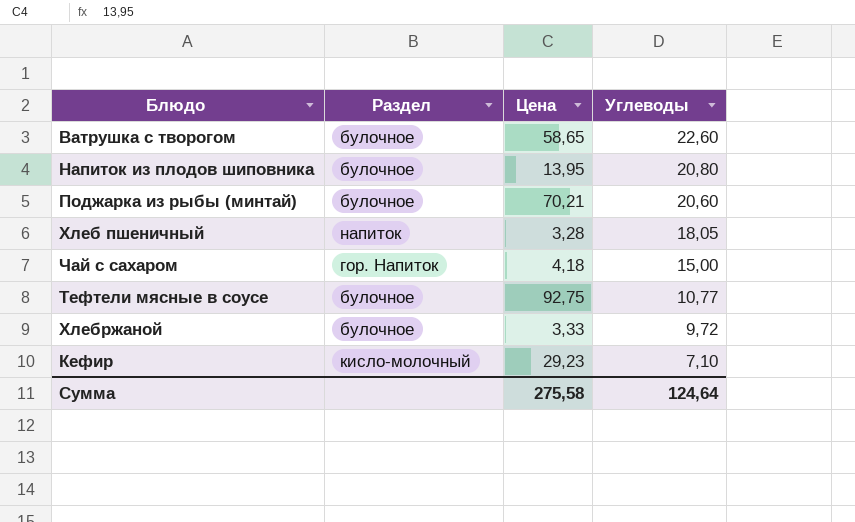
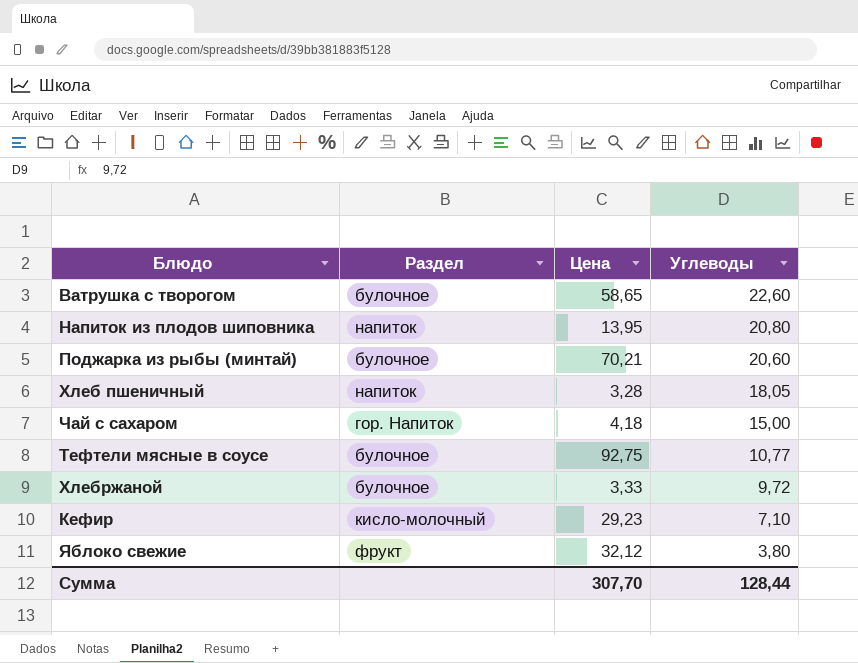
Напиток из плодов шиповника | Раздел: булочное -> напиток
row Яблоко свежие: none -> фрукт | 32,12 | 3,80
Сумма | Цена: 275,58 -> 307,70
Сумма | Углеводы: 124,64 -> 128,44

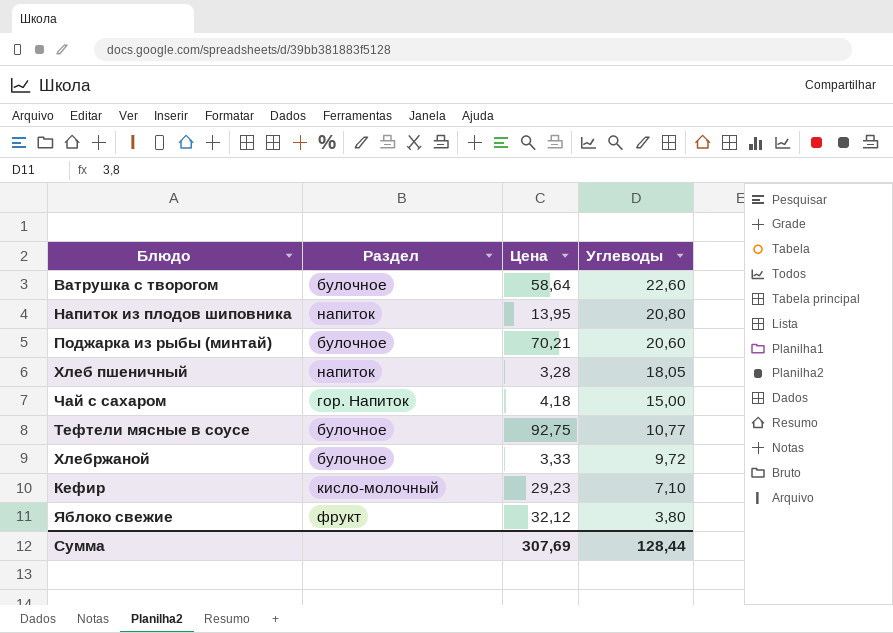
Ватрушка с творогом | Цена: 58,65 -> 58,64
Сумма | Цена: 307,70 -> 307,69

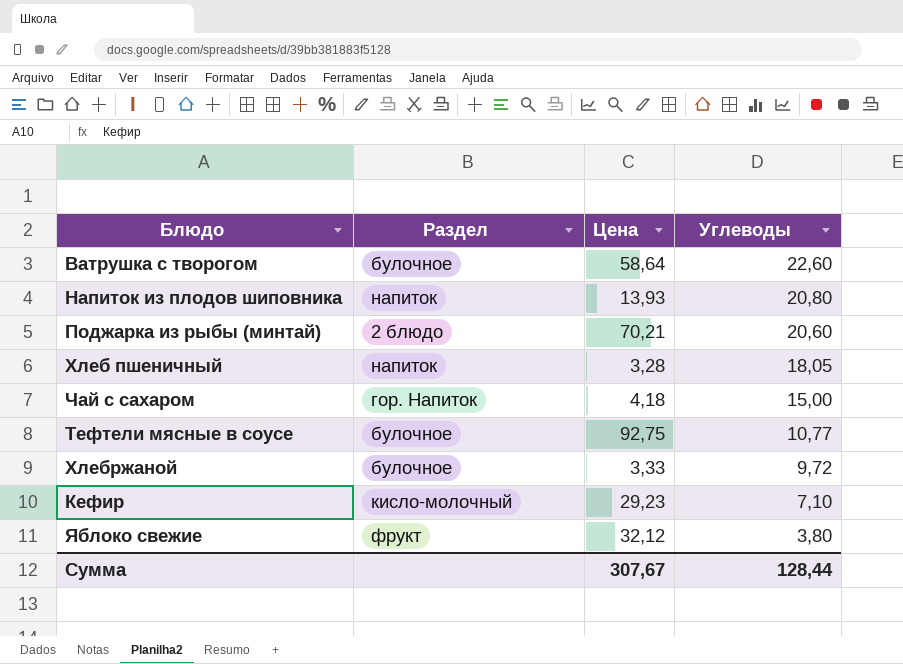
Напиток из плодов шиповника | Цена: 13,95 -> 13,93
Поджарка из рыбы (минтай) | Раздел: булочное -> 2 блюдо
Сумма | Цена: 307,69 -> 307,67

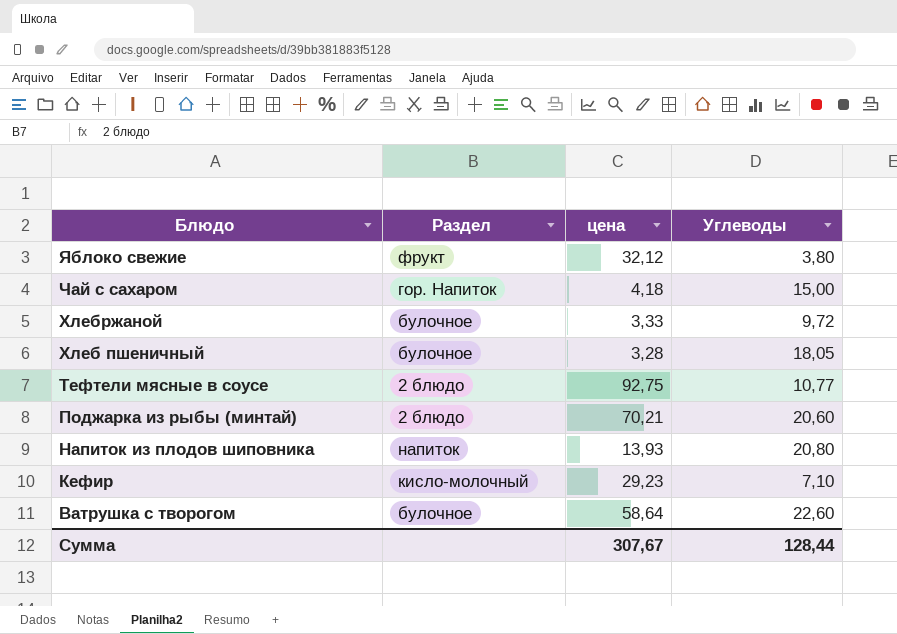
row order: Углеводы descending -> Блюдо descending
column name: Цена -> цена
Хлеб пшеничный | Раздел: напиток -> булочное
Тефтели мясные в соусе | Раздел: булочное -> 2 блюдо

